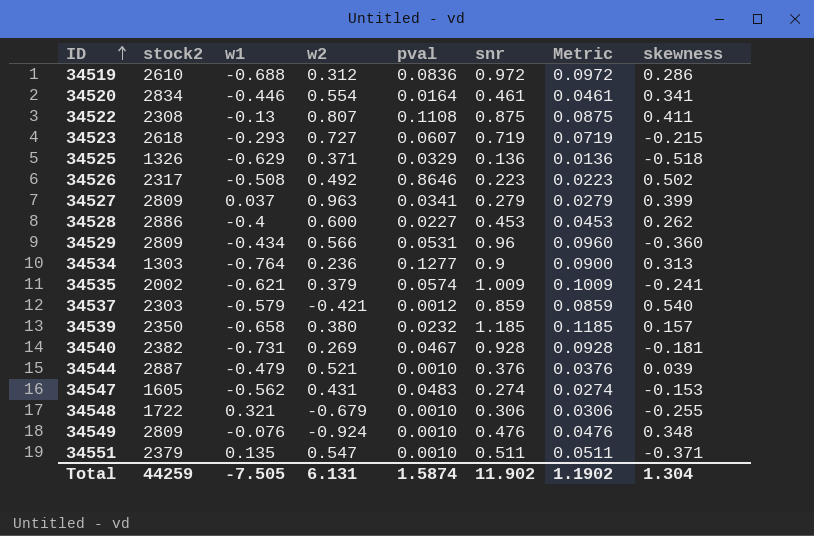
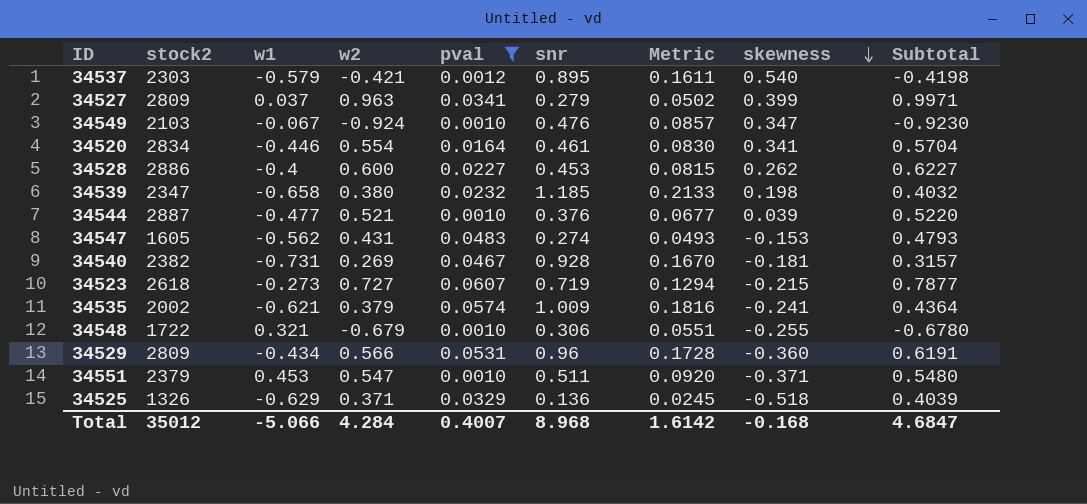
filter: none -> pval <= 0.0607
row order: ID ascending -> skewness descending
column Metric | formula: [snr] * 0.1 -> [snr] * 0.18
column Subtotal | formula: none -> [w2] + [pval]
34537 | snr: 0.859 -> 0.895
34549 | stock2: 2809 -> 2103
34549 | w1: -0.076 -> -0.067
34549 | skewness: 0.348 -> 0.347
34539 | stock2: 2350 -> 2347
34539 | skewness: 0.157 -> 0.198
34544 | w1: -0.479 -> -0.477
34523 | w1: -0.293 -> -0.273
34551 | w1: 0.135 -> 0.453
Total | stock2: 44259 -> 35012
Total | w1: -7.505 -> -5.066
Total | w2: 6.131 -> 4.284
Total | pval: 1.5874 -> 0.4007
Total | snr: 11.902 -> 8.968
Total | Metric: 1.1902 -> 1.6142
Total | skewness: 1.304 -> -0.168

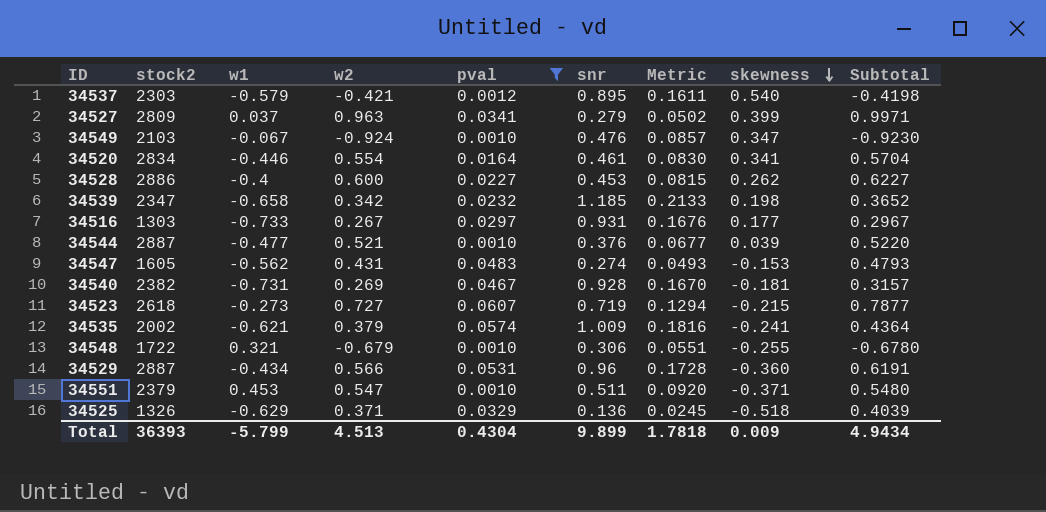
34539 | w2: 0.380 -> 0.342
34539 | Subtotal: 0.4032 -> 0.3652
row 34516: none -> 1303 | -0.733 | 0.267 | 0.0297 | 0.931 | 0.1676 | 0.177 | 0.2967
34529 | stock2: 2809 -> 2887
Total | stock2: 35012 -> 36393
Total | w1: -5.066 -> -5.799
Total | w2: 4.284 -> 4.513
Total | pval: 0.4007 -> 0.4304
Total | snr: 8.968 -> 9.899
Total | Metric: 1.6142 -> 1.7818
Total | skewness: -0.168 -> 0.009
Total | Subtotal: 4.6847 -> 4.9434

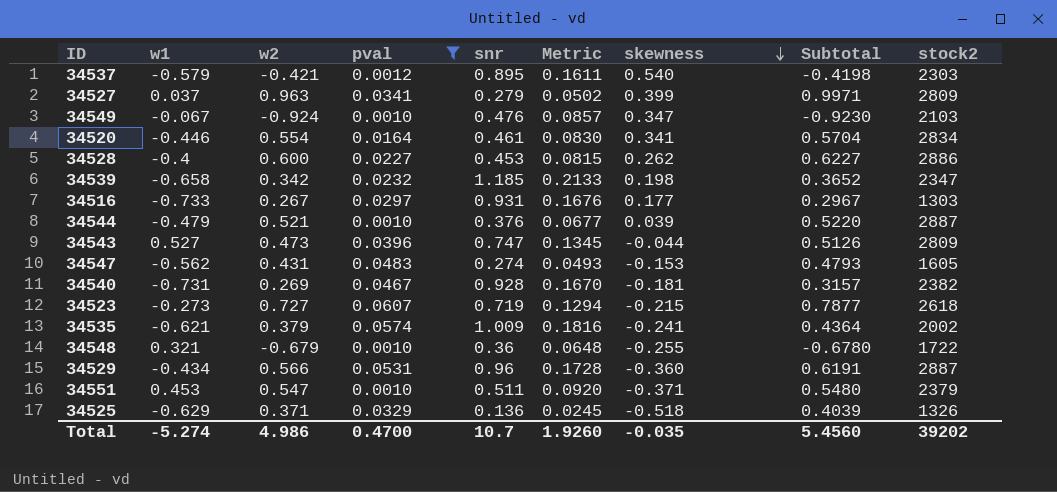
column stock2 | position: 2 -> 9
34544 | w1: -0.477 -> -0.479
row 34543: none -> 0.527 | 0.473 | 0.0396 | 0.747 | 0.1345 | -0.044 | 0.5126 | 2809
34548 | snr: 0.306 -> 0.36
34548 | Metric: 0.0551 -> 0.0648
Total | w1: -5.799 -> -5.274
Total | w2: 4.513 -> 4.986
Total | pval: 0.4304 -> 0.4700
Total | snr: 9.899 -> 10.7
Total | Metric: 1.7818 -> 1.9260
Total | skewness: 0.009 -> -0.035
Total | Subtotal: 4.9434 -> 5.4560
Total | stock2: 36393 -> 39202

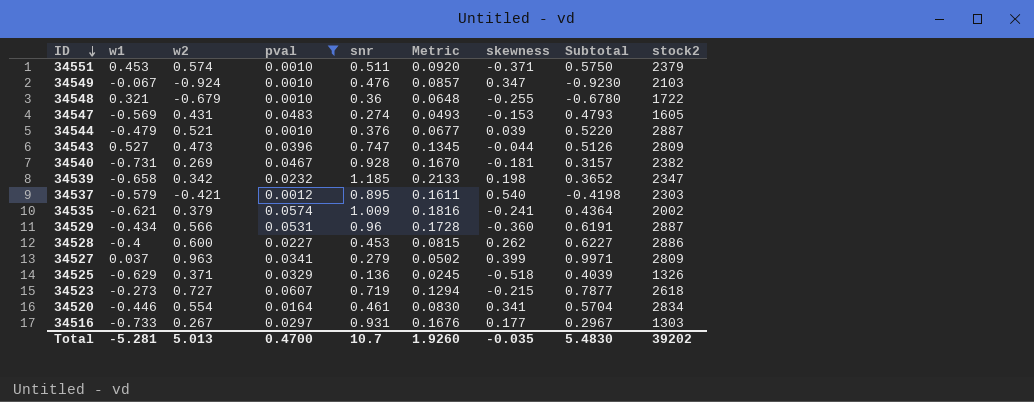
row order: skewness descending -> ID descending
34551 | w2: 0.547 -> 0.574
34551 | Subtotal: 0.5480 -> 0.5750
34547 | w1: -0.562 -> -0.569
Total | w1: -5.274 -> -5.281
Total | w2: 4.986 -> 5.013
Total | Subtotal: 5.4560 -> 5.4830

